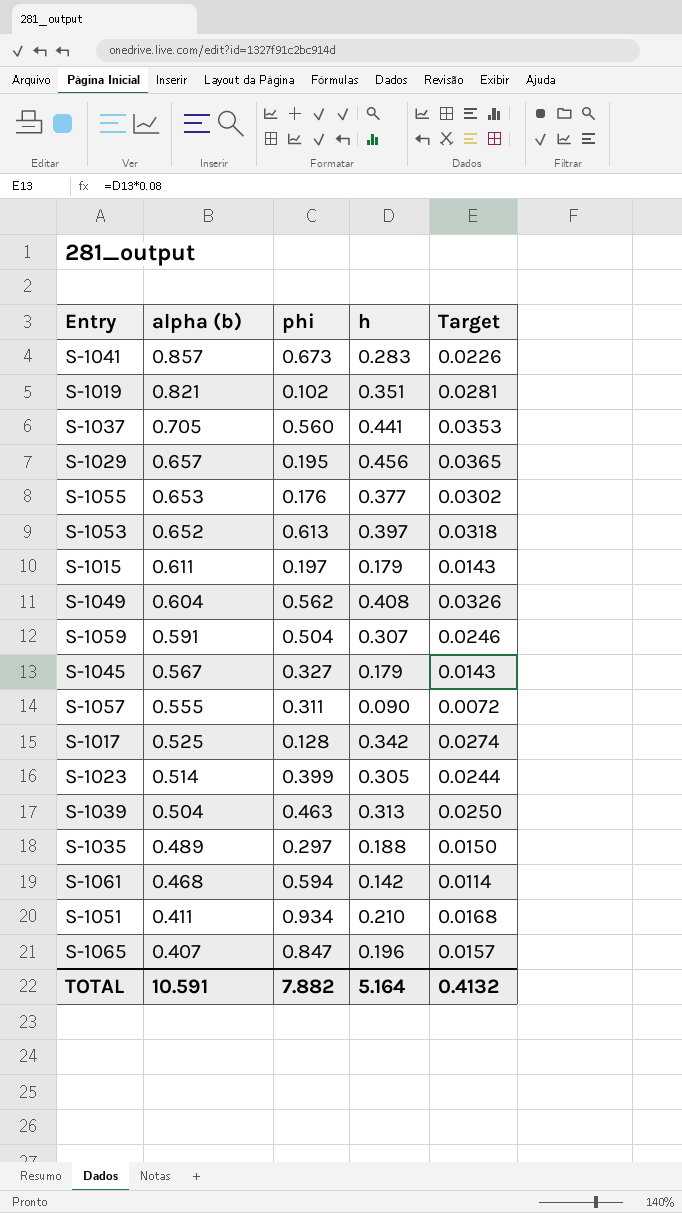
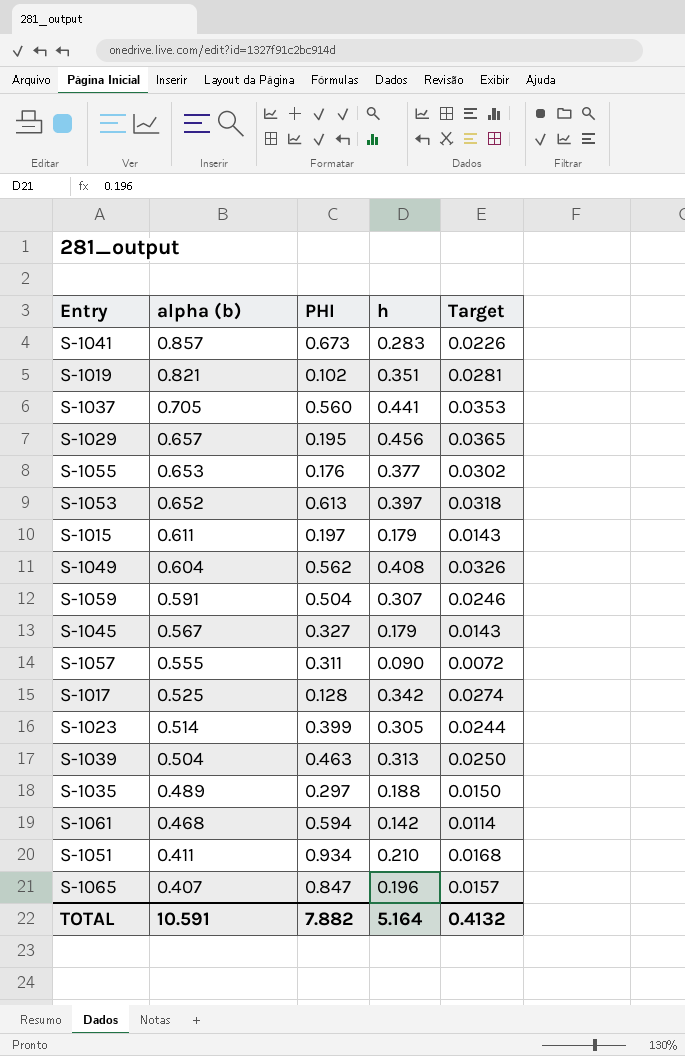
column name: phi -> PHI

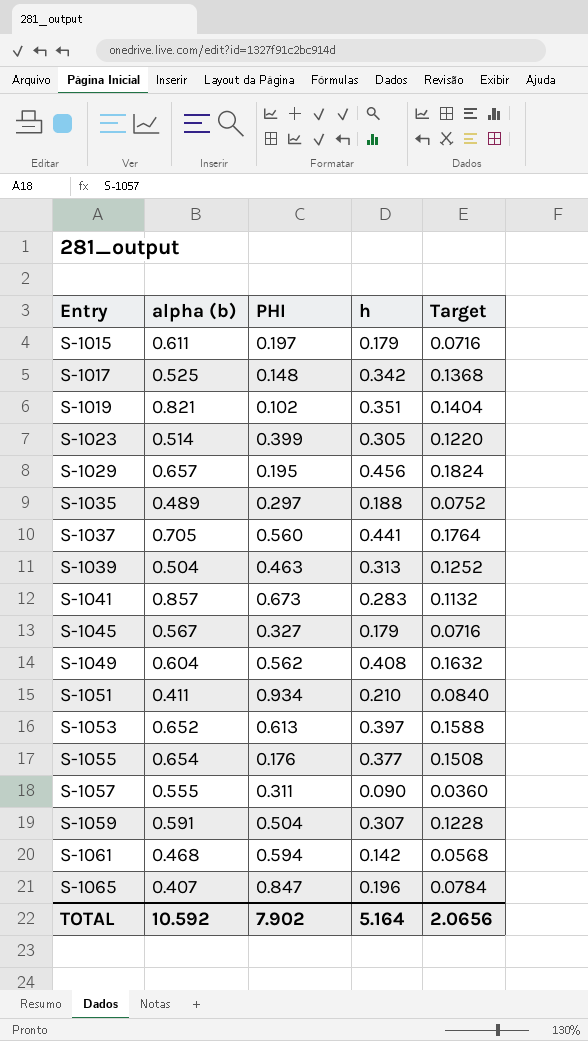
row order: alpha (b) descending -> Entry ascending
column Target | formula: [h] * 0.08 -> [h] * 0.4
S-1017 | PHI: 0.128 -> 0.148
S-1055 | alpha (b): 0.653 -> 0.654
TOTAL | alpha (b): 10.591 -> 10.592
TOTAL | PHI: 7.882 -> 7.902
TOTAL | Target: 0.4132 -> 2.0656

